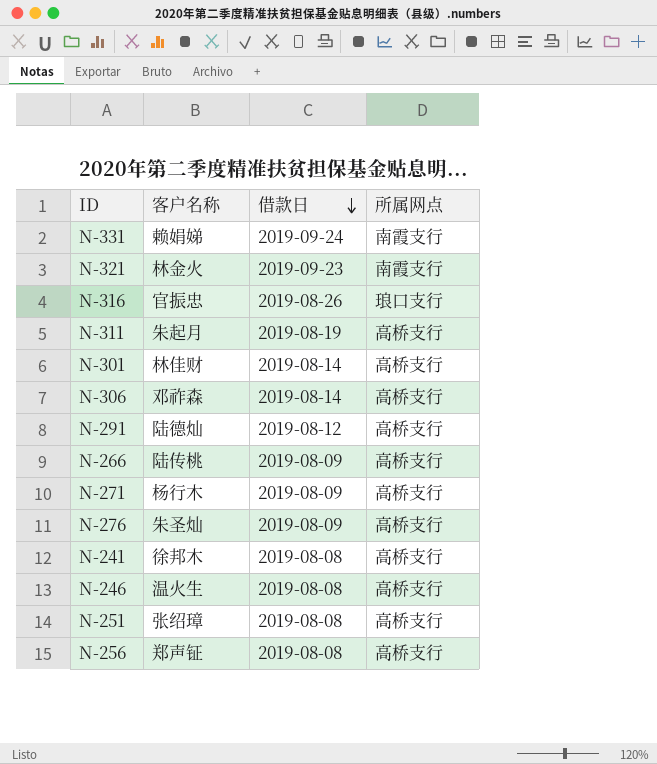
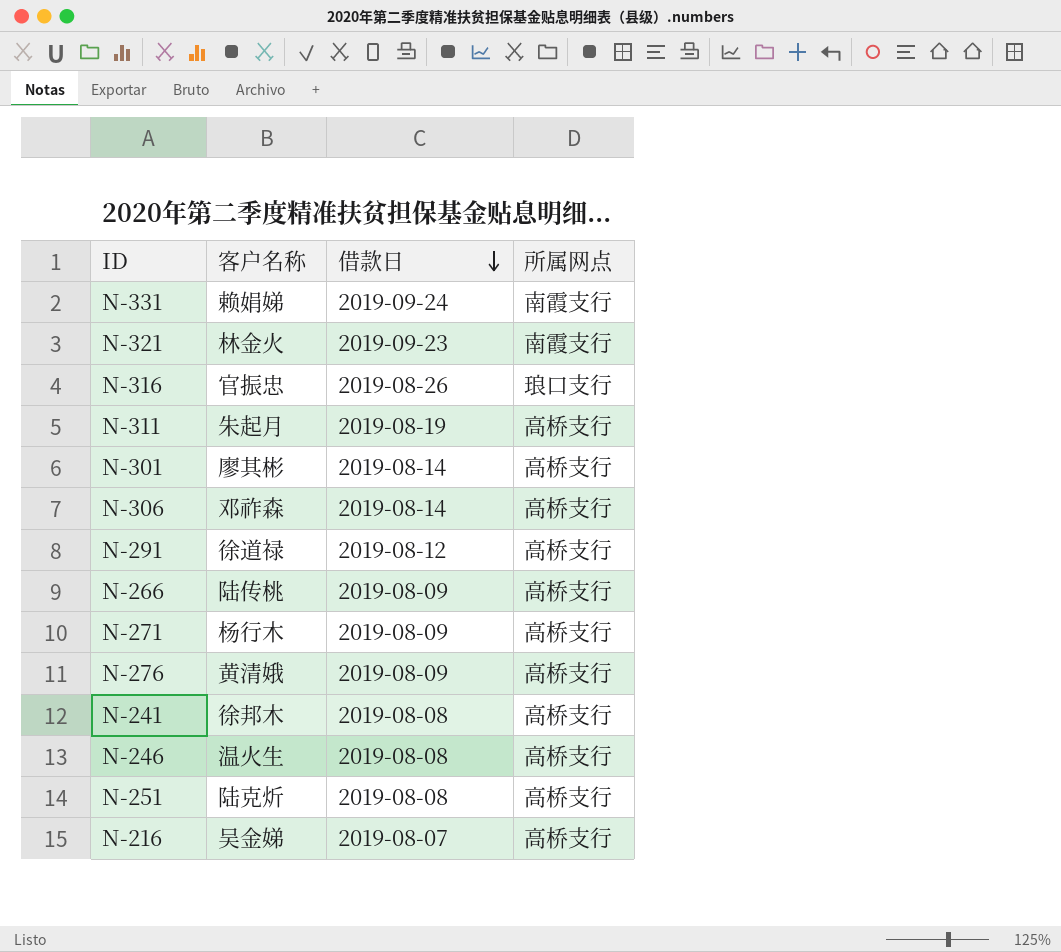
row N-256: 郑声钲 | 2019-08-08 | 高桥支行 -> none
N-301 | 客户名称: 林佳财 -> 廖其彬
N-291 | 客户名称: 陆德灿 -> 徐道禄
N-276 | 客户名称: 朱圣灿 -> 黄清娥
N-251 | 客户名称: 张绍璋 -> 陆克炘
row N-216: none -> 吴金娣 | 2019-08-07 | 高桥支行

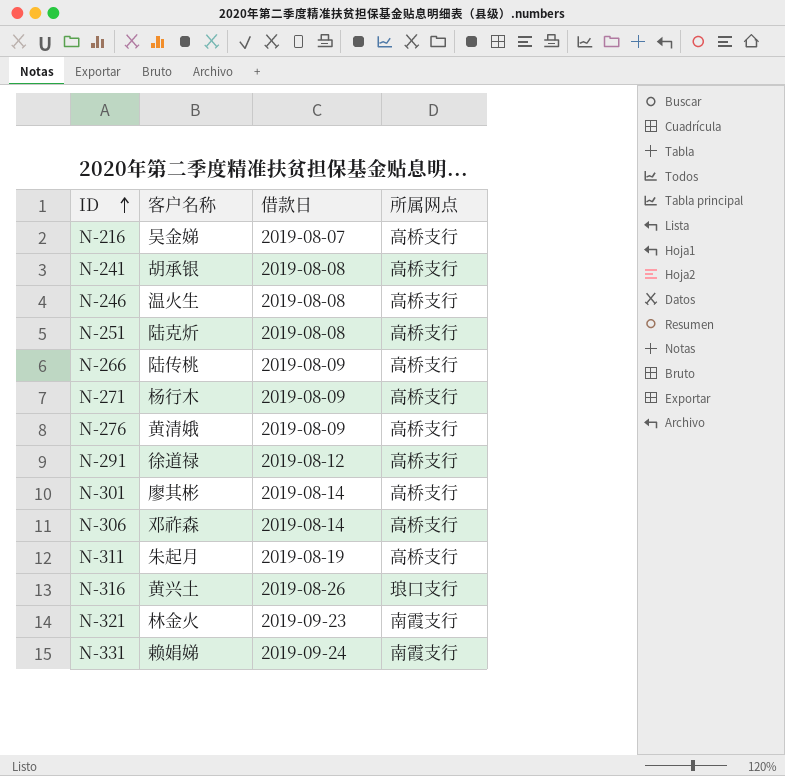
row order: 借款日 descending -> ID ascending
N-241 | 客户名称: 徐邦木 -> 胡承银
N-316 | 客户名称: 官振忠 -> 黄兴土

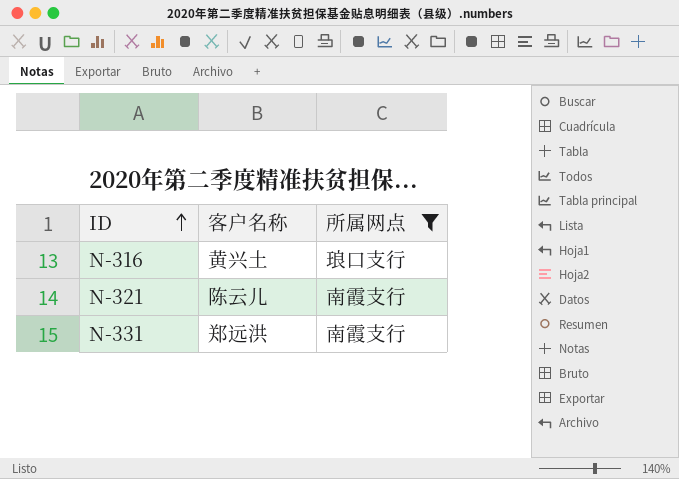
filter: none -> 所属网点 != 高桥支行
column 借款日 | position: 3 -> none
N-321 | 客户名称: 林金火 -> 陈云儿
N-331 | 客户名称: 赖娟娣 -> 郑远洪

